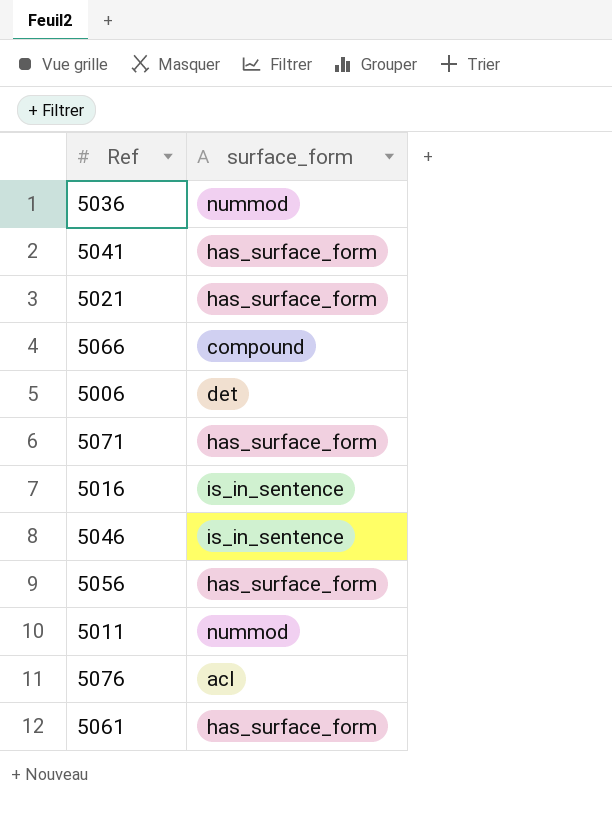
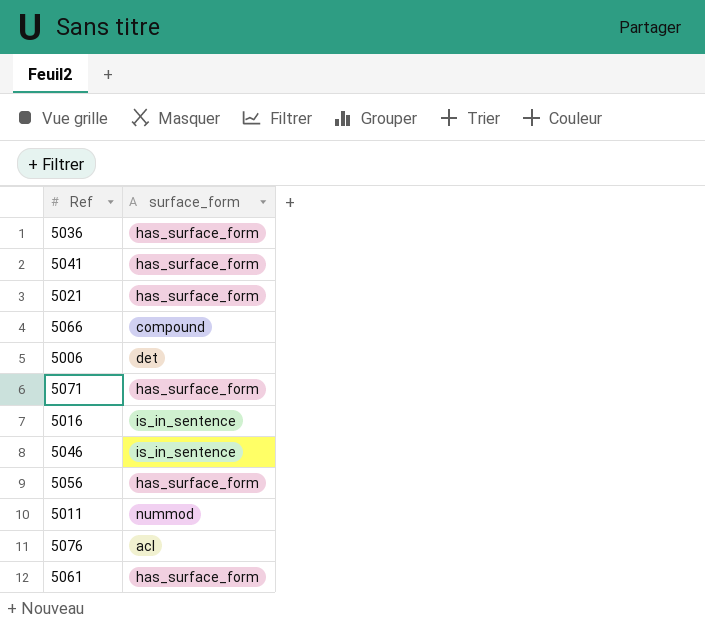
5036 | surface_form: nummod -> has_surface_form

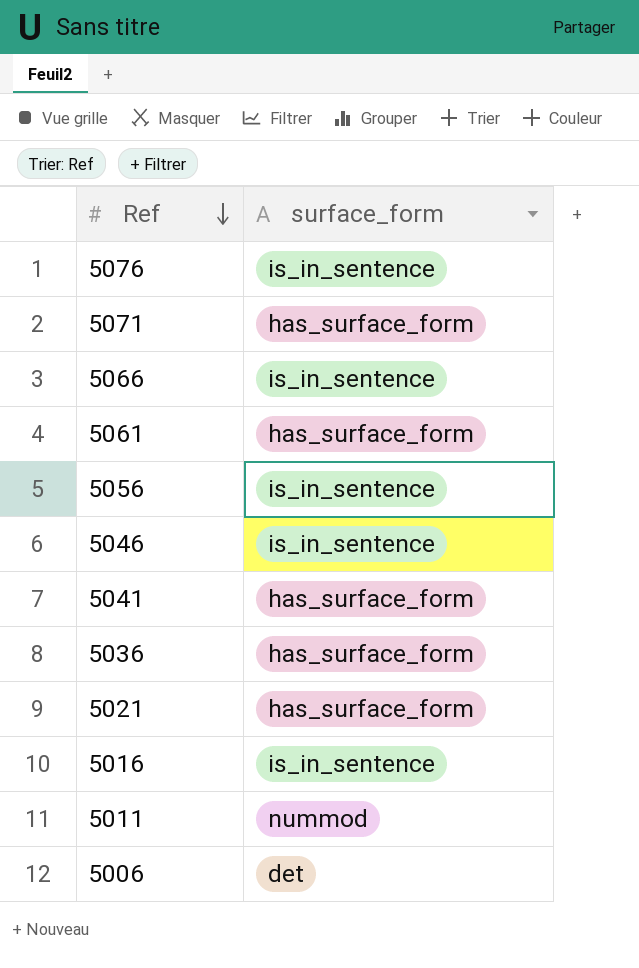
row order: none -> Ref descending
5076 | surface_form: acl -> is_in_sentence
5066 | surface_form: compound -> is_in_sentence
5056 | surface_form: has_surface_form -> is_in_sentence

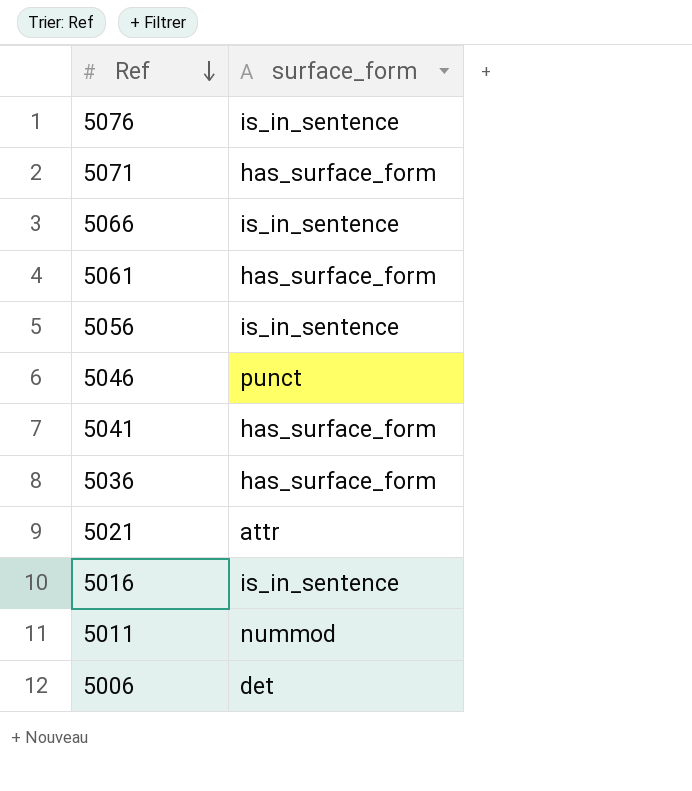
5046 | surface_form: is_in_sentence -> punct
5021 | surface_form: has_surface_form -> attr

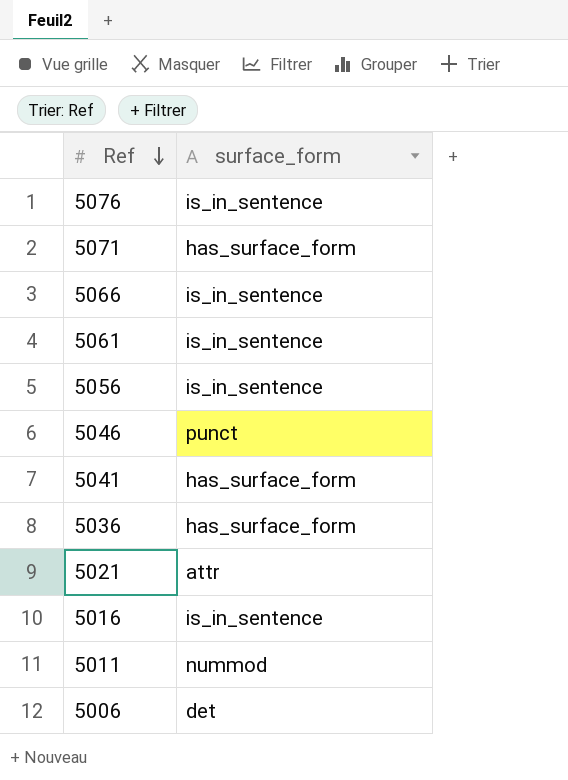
5061 | surface_form: has_surface_form -> is_in_sentence

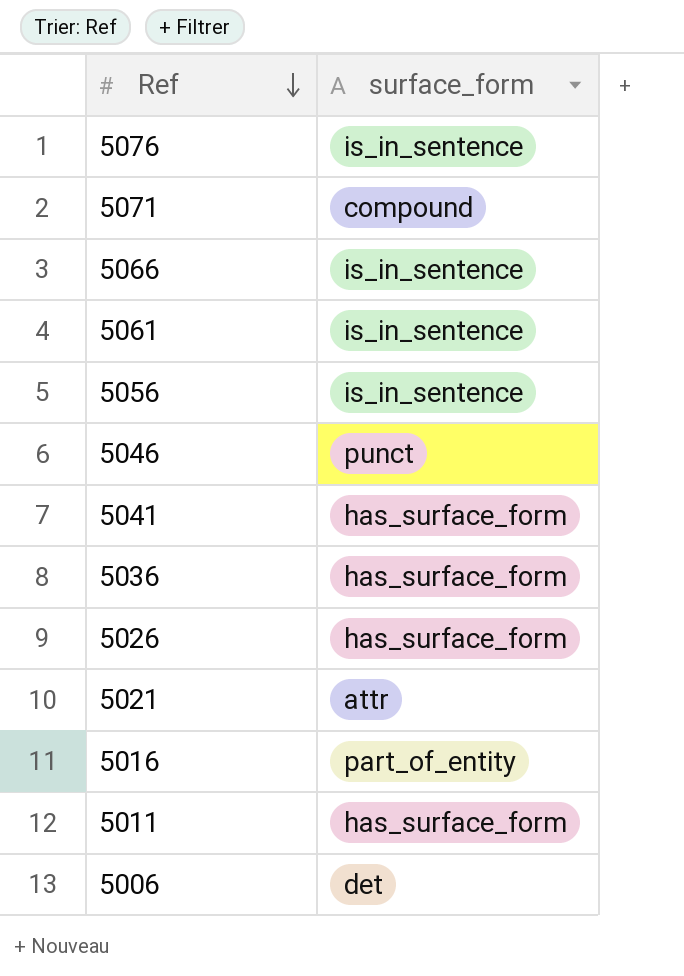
5071 | surface_form: has_surface_form -> compound
row 5026: none -> has_surface_form
5016 | surface_form: is_in_sentence -> part_of_entity
5011 | surface_form: nummod -> has_surface_form

